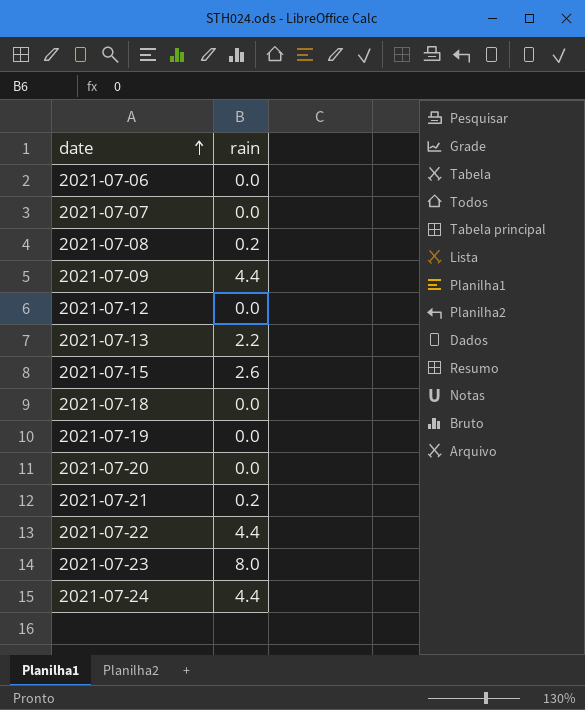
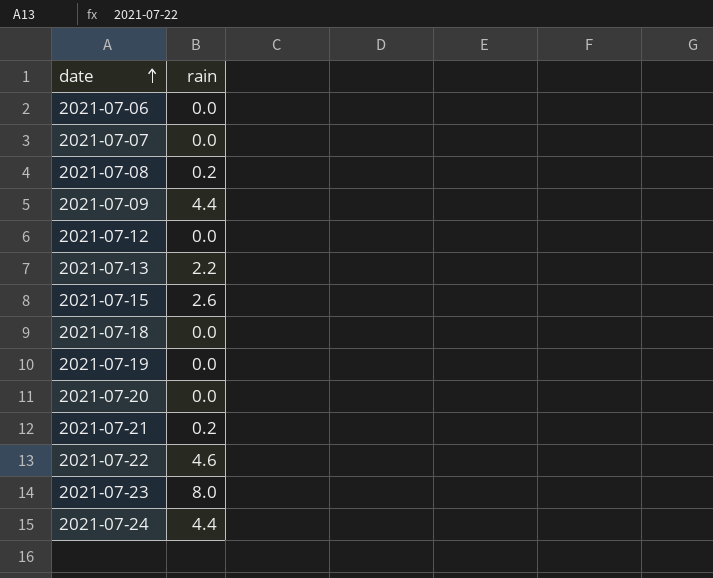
2021-07-22 | rain: 4.4 -> 4.6

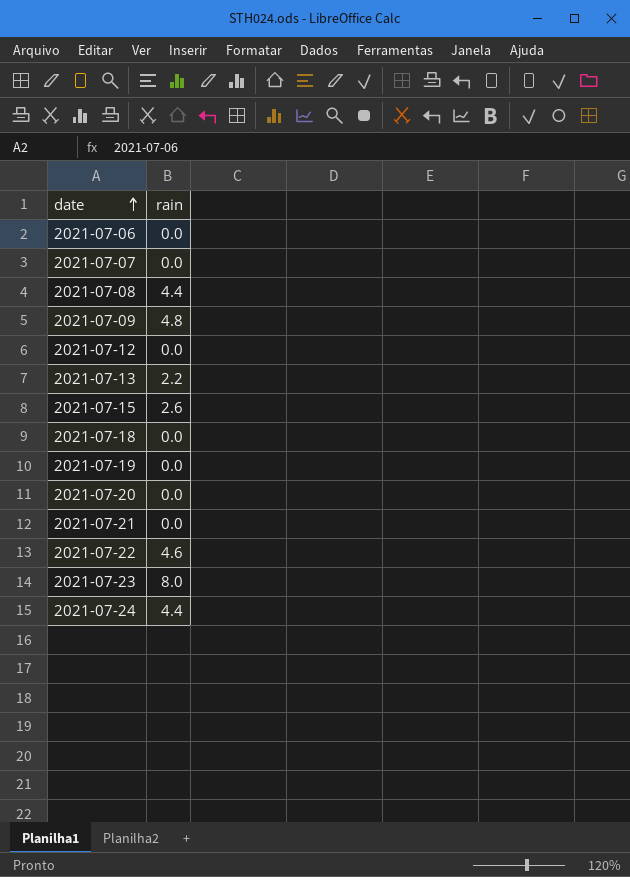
2021-07-08 | rain: 0.2 -> 4.4
2021-07-09 | rain: 4.4 -> 4.8
2021-07-21 | rain: 0.2 -> 0.0

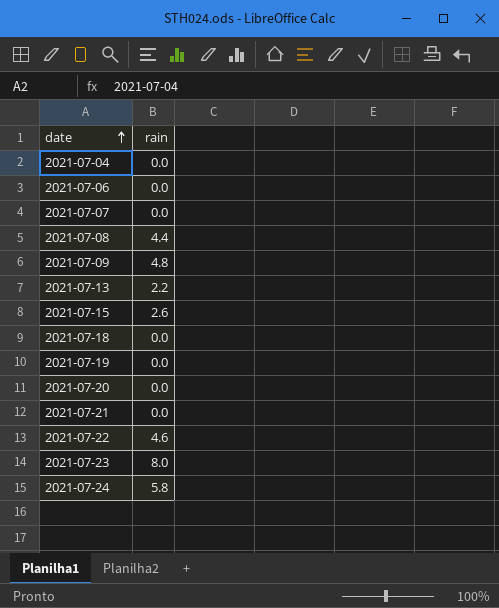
row 2021-07-12: 0.0 -> none
row 2021-07-04: none -> 0.0
2021-07-24 | rain: 4.4 -> 5.8

